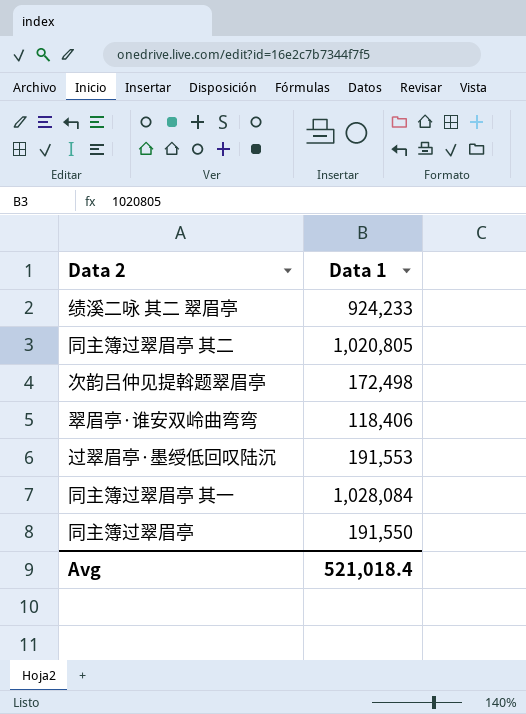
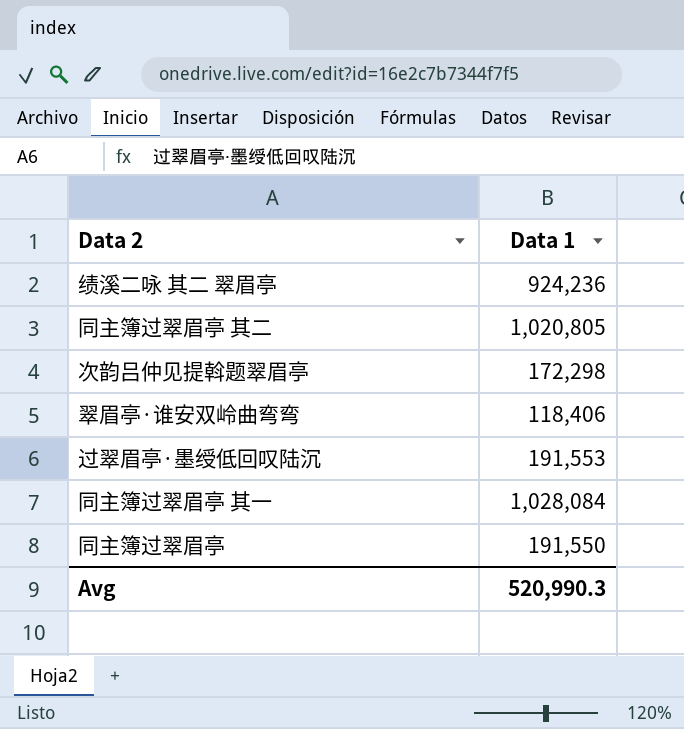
绩溪二咏 其二 翠眉亭 | Data 1: 924,233 -> 924,236
次韵吕仲见提斡题翠眉亭 | Data 1: 172,498 -> 172,298
Avg | Data 1: 521,018.4 -> 520,990.3

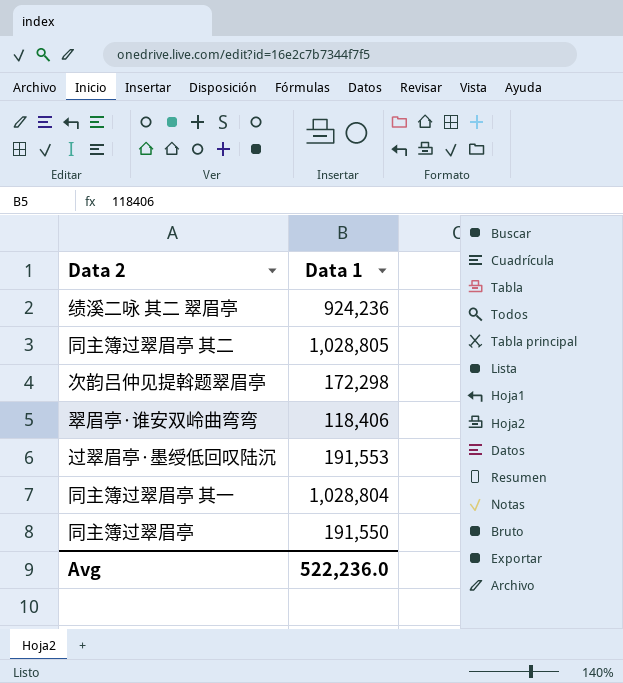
同主簿过翠眉亭 其二 | Data 1: 1,020,805 -> 1,028,805
同主簿过翠眉亭 其一 | Data 1: 1,028,084 -> 1,028,804
Avg | Data 1: 520,990.3 -> 522,236.0

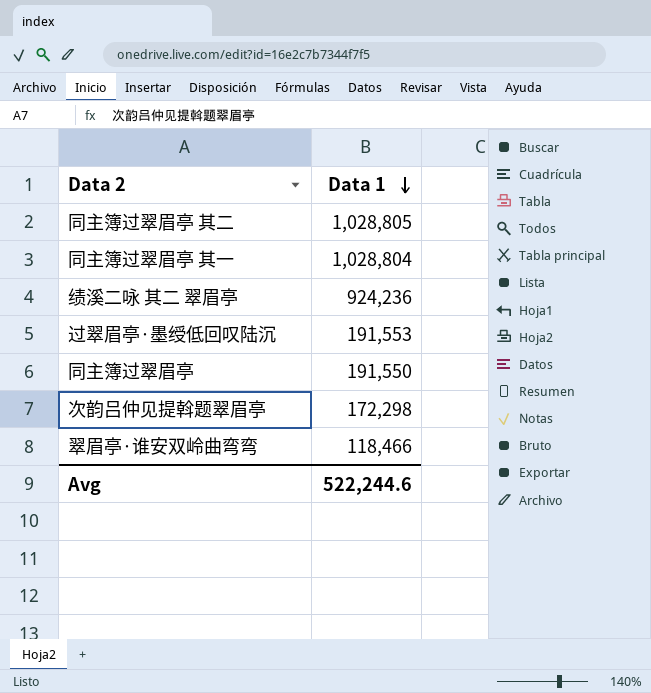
row order: none -> Data 1 descending
翠眉亭·谁安双岭曲弯弯 | Data 1: 118,406 -> 118,466
Avg | Data 1: 522,236.0 -> 522,244.6

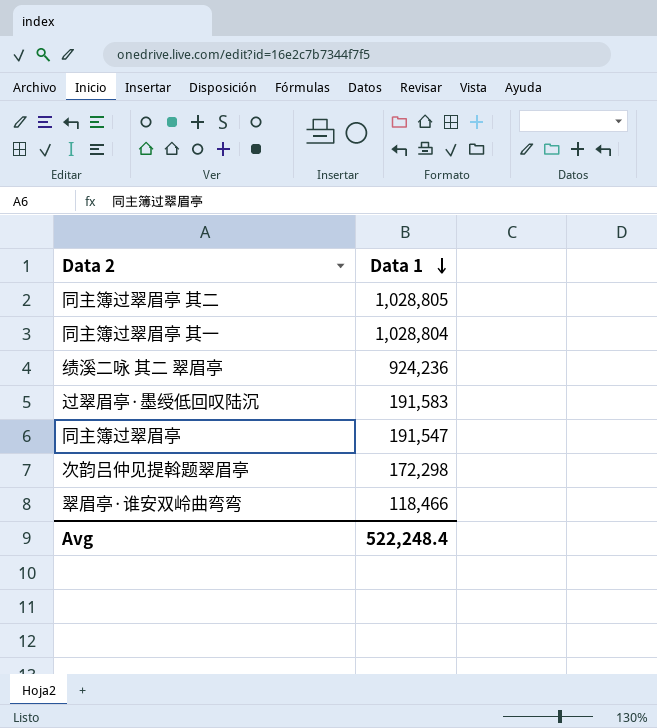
过翠眉亭·墨绶低回叹陆沉 | Data 1: 191,553 -> 191,583
同主簿过翠眉亭 | Data 1: 191,550 -> 191,547
Avg | Data 1: 522,244.6 -> 522,248.4

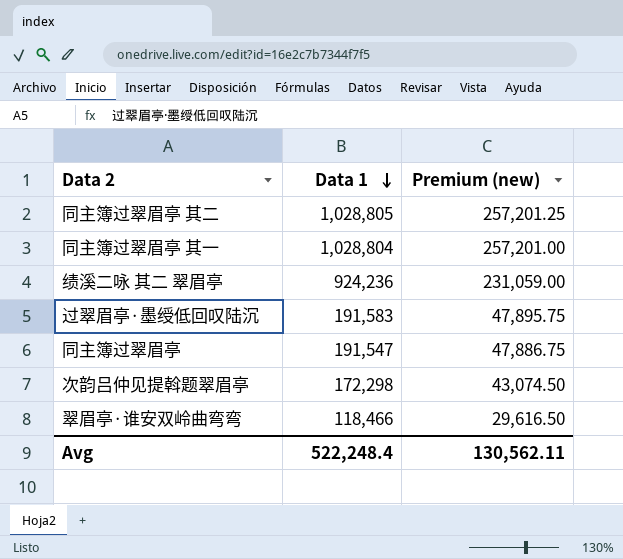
column Premium (new) | formula: none -> [Data 1] * 0.25

